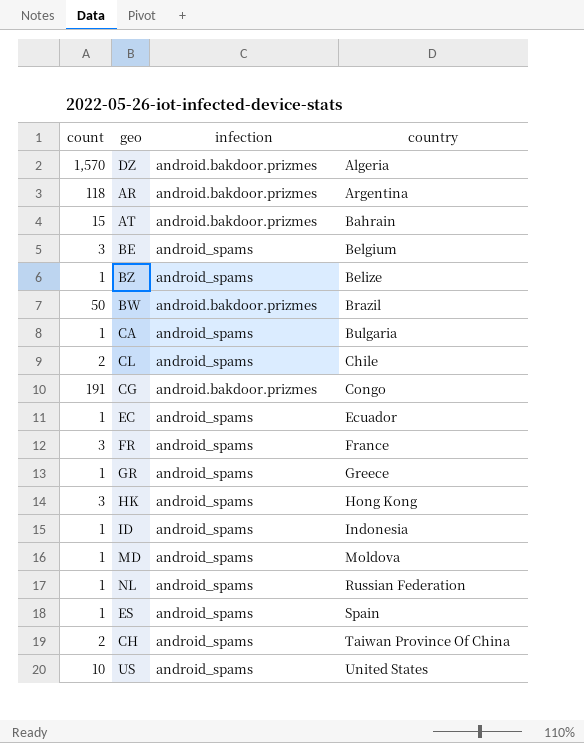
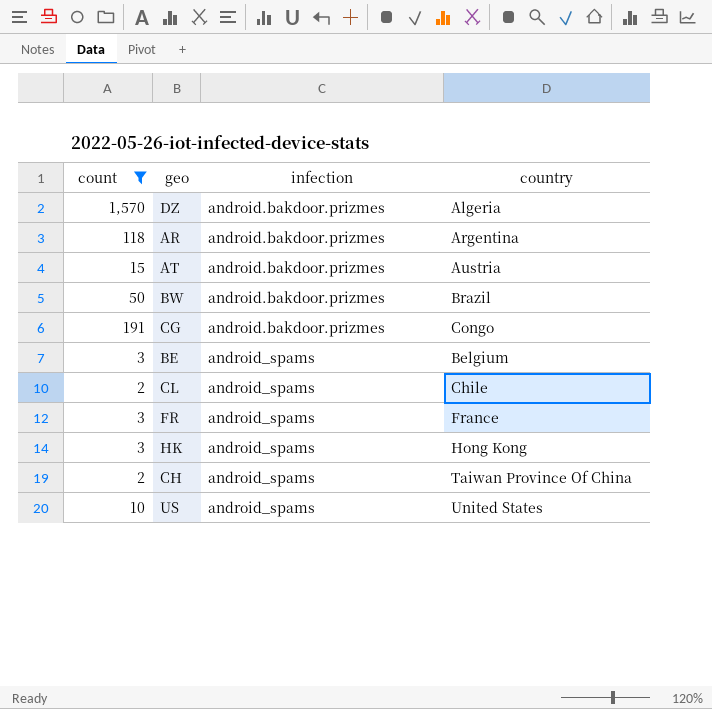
filter: none -> count != 1
row order: country ascending -> infection ascending
AT | country: Bahrain -> Austria

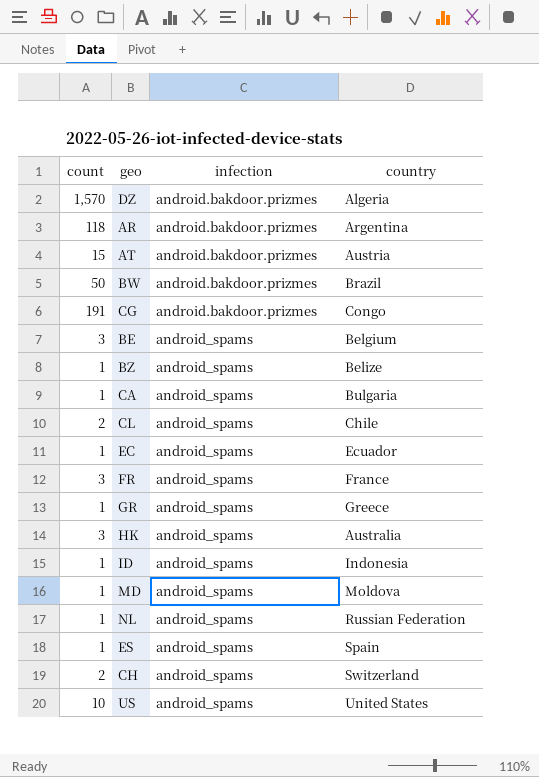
filter: count != 1 -> none
HK | country: Hong Kong -> Australia
CH | country: Taiwan Province Of China -> Switzerland

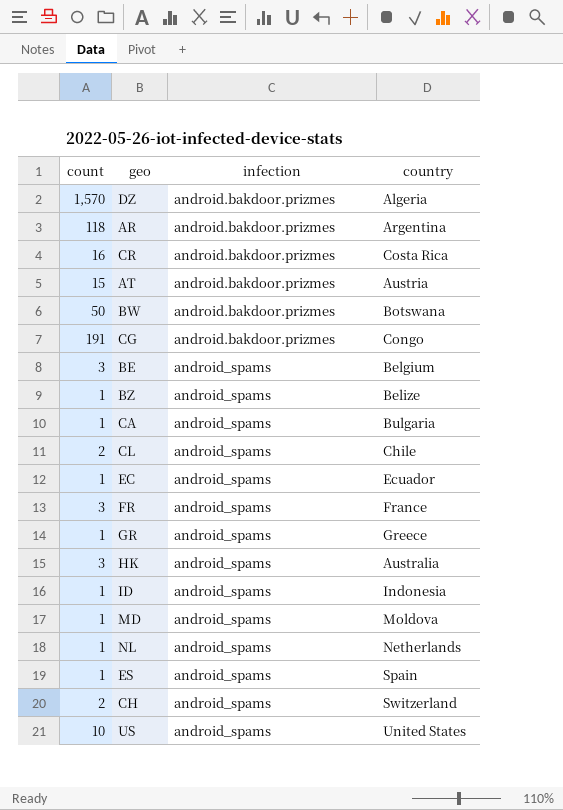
row CR: none -> 16 | android.bakdoor.prizmes | Costa Rica
BW | country: Brazil -> Botswana
NL | country: Russian Federation -> Netherlands

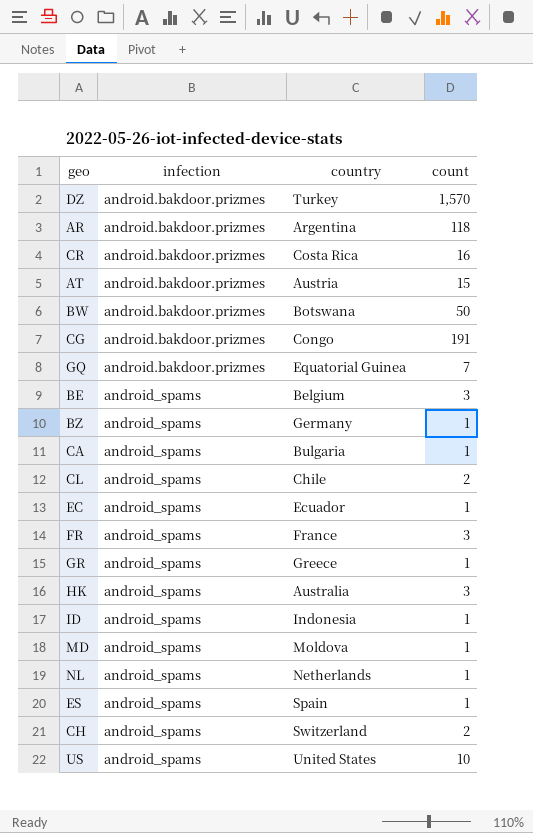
column count | position: 1 -> 4
DZ | country: Algeria -> Turkey
row GQ: none -> android.bakdoor.prizmes | Equatorial Guinea | 7
BZ | country: Belize -> Germany

